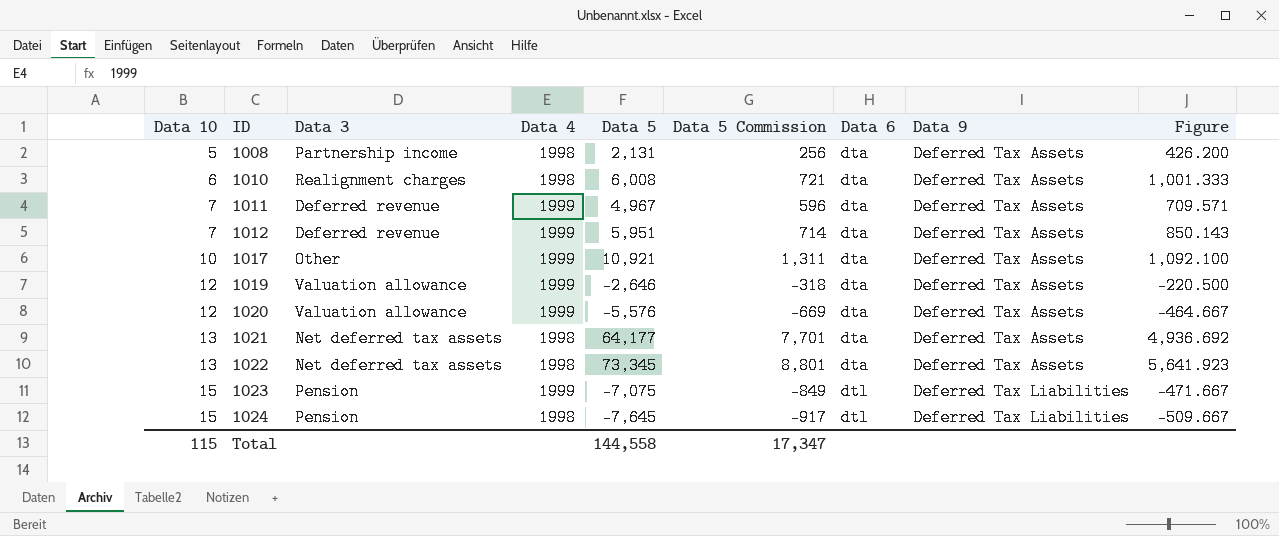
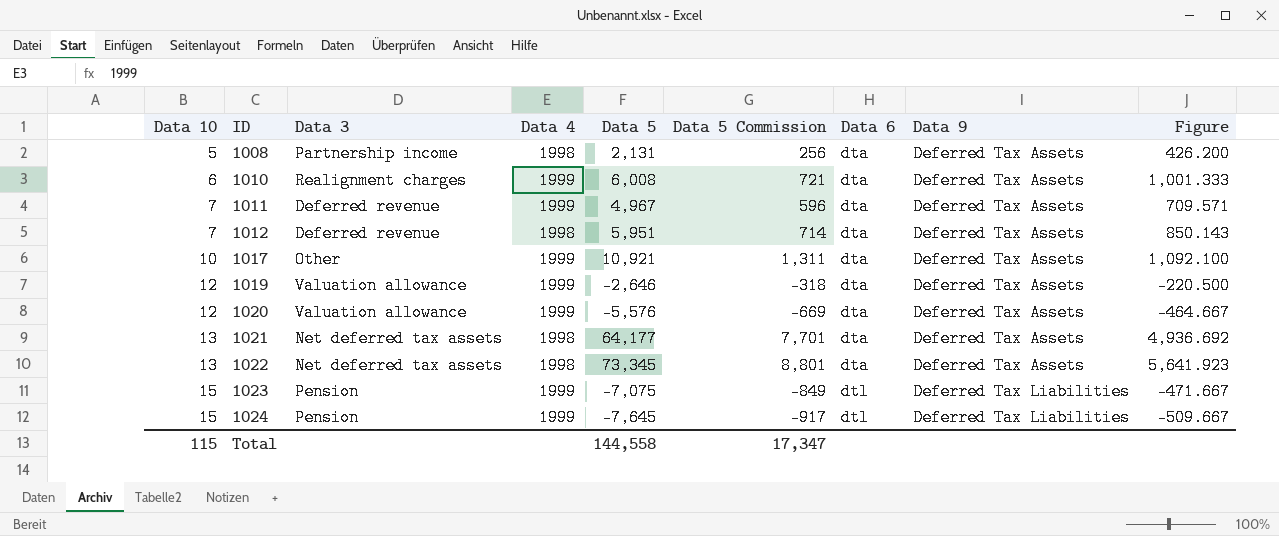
1010 | Data 4: 1998 -> 1999
1012 | Data 4: 1999 -> 1998
1024 | Data 4: 1998 -> 1999

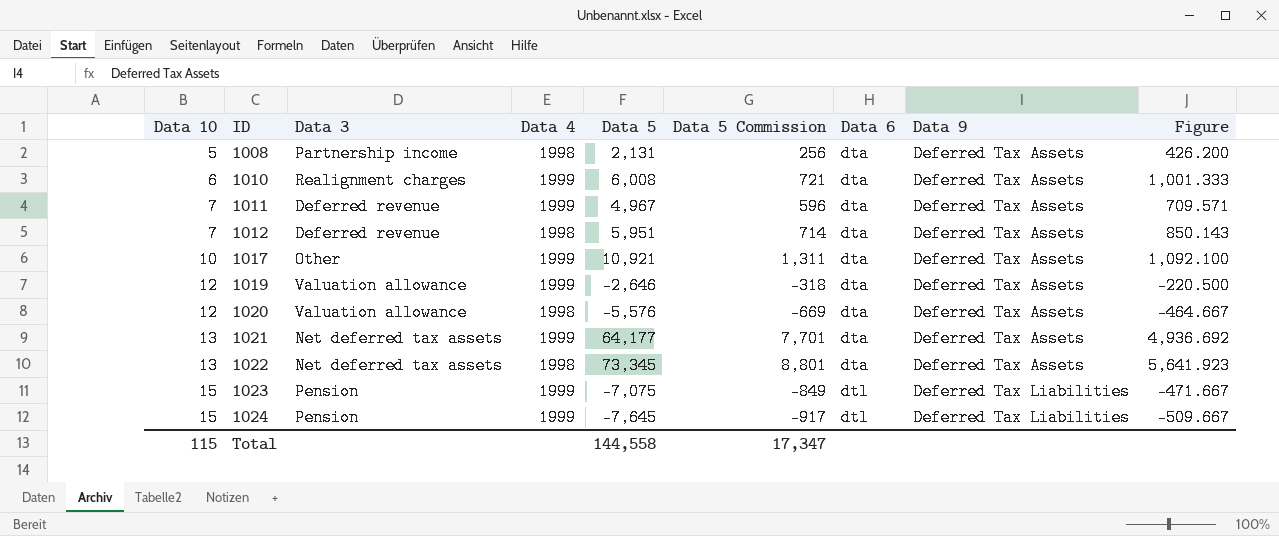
1020 | Data 4: 1999 -> 1998
1021 | Data 4: 1998 -> 1999

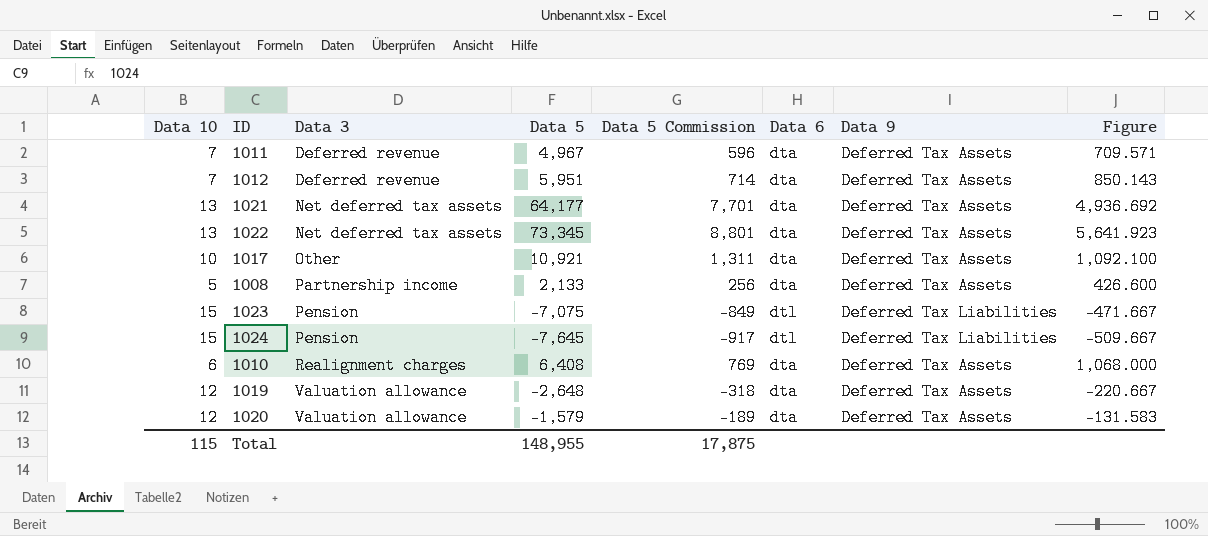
row order: Data 10 ascending -> Data 3 ascending
column Data 4 | position: 4 -> none
1008 | Data 5: 2,131 -> 2,133
1008 | Figure: 426.200 -> 426.600
1010 | Data 5: 6,008 -> 6,408
1010 | Data 5 Commission: 721 -> 769
1010 | Figure: 1,001.333 -> 1,068.000
1019 | Data 5: -2,646 -> -2,648
1019 | Figure: -220.500 -> -220.667
1020 | Data 5: -5,576 -> -1,579
1020 | Data 5 Commission: -669 -> -189
1020 | Figure: -464.667 -> -131.583
Total | Data 5: 144,558 -> 148,955
Total | Data 5 Commission: 17,347 -> 17,875

